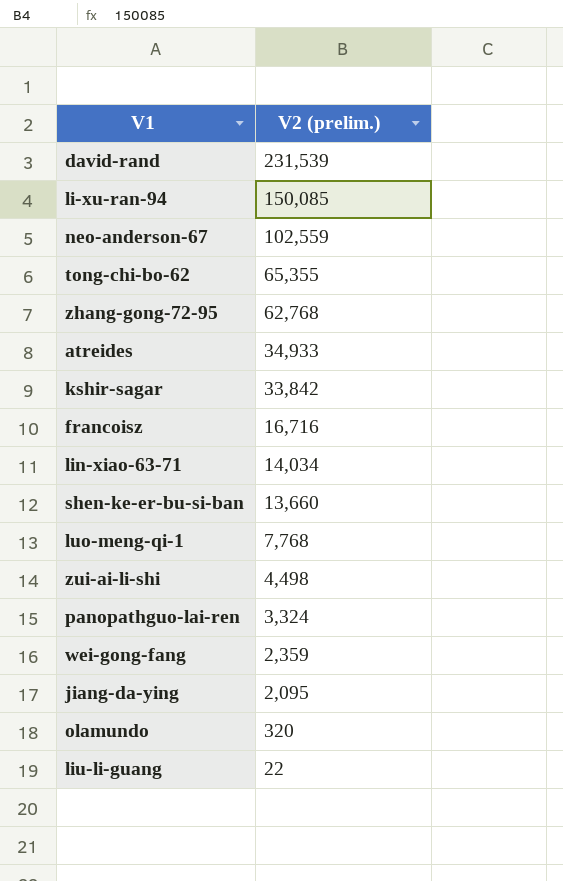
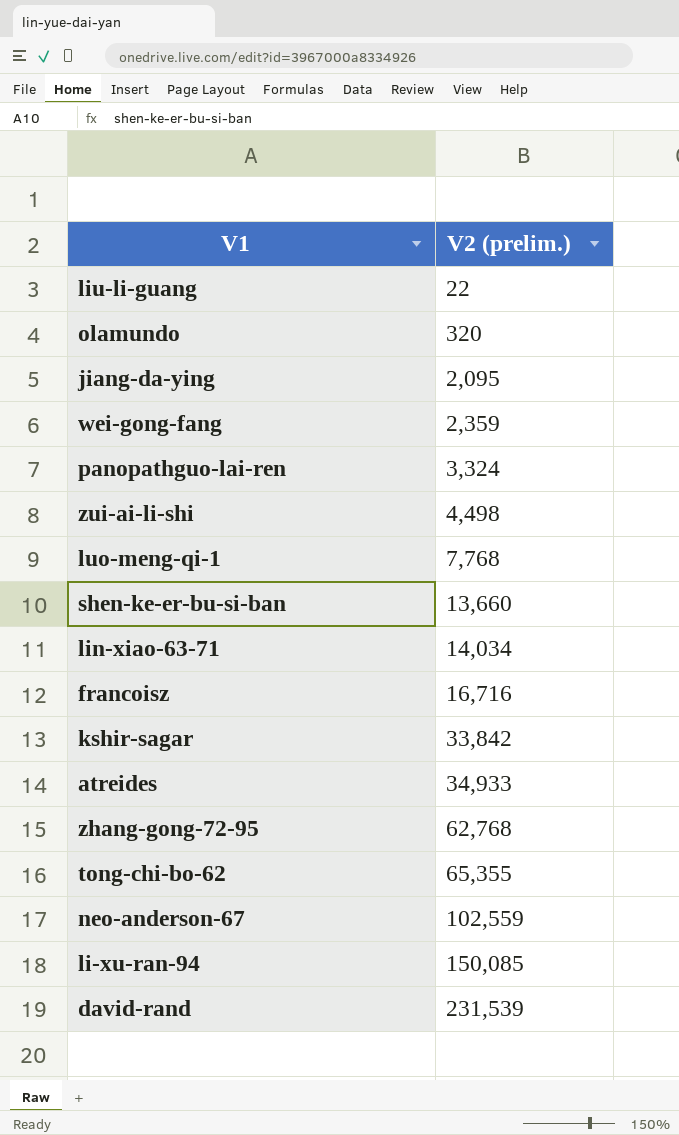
row order: V2 (prelim.) descending -> V2 (prelim.) ascending

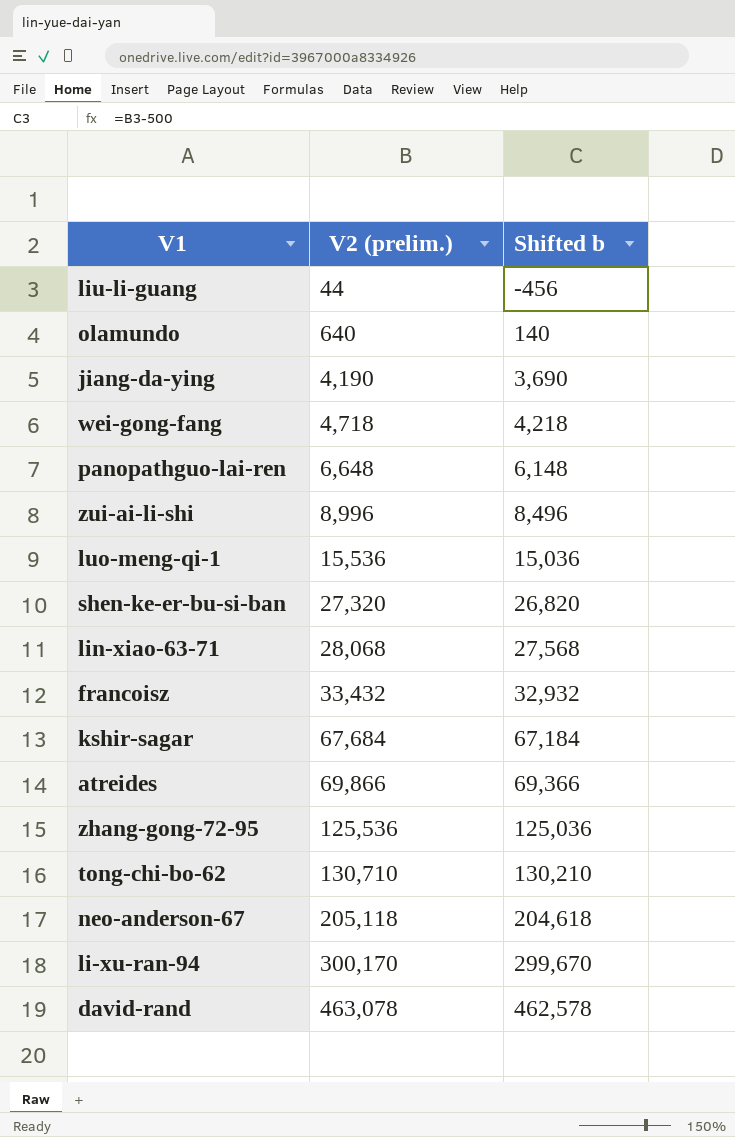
column Shifted b | formula: none -> [V2 (prelim.)] - 500
liu-li-guang | V2 (prelim.): 22 -> 44
olamundo | V2 (prelim.): 320 -> 640
jiang-da-ying | V2 (prelim.): 2,095 -> 4,190
wei-gong-fang | V2 (prelim.): 2,359 -> 4,718
panopathguo-lai-ren | V2 (prelim.): 3,324 -> 6,648
zui-ai-li-shi | V2 (prelim.): 4,498 -> 8,996
luo-meng-qi-1 | V2 (prelim.): 7,768 -> 15,536
shen-ke-er-bu-si-ban | V2 (prelim.): 13,660 -> 27,320
lin-xiao-63-71 | V2 (prelim.): 14,034 -> 28,068
francoisz | V2 (prelim.): 16,716 -> 33,432
kshir-sagar | V2 (prelim.): 33,842 -> 67,684
atreides | V2 (prelim.): 34,933 -> 69,866
zhang-gong-72-95 | V2 (prelim.): 62,768 -> 125,536
tong-chi-bo-62 | V2 (prelim.): 65,355 -> 130,710
neo-anderson-67 | V2 (prelim.): 102,559 -> 205,118
li-xu-ran-94 | V2 (prelim.): 150,085 -> 300,170
david-rand | V2 (prelim.): 231,539 -> 463,078

